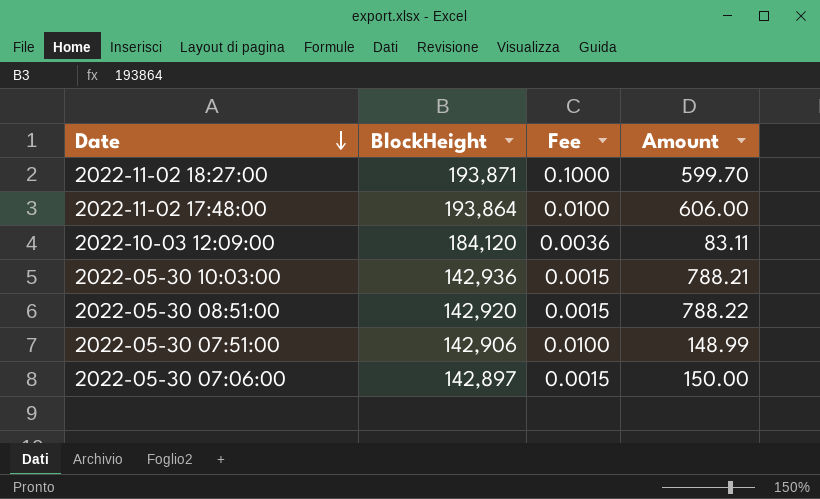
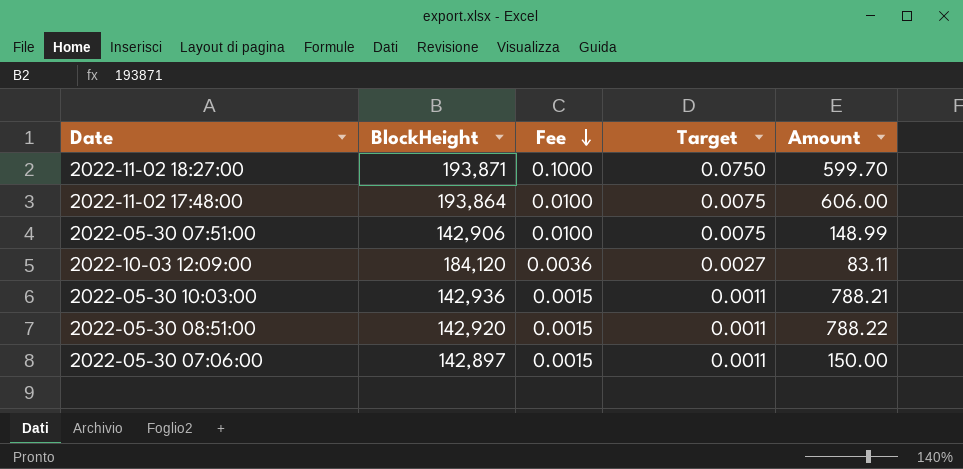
row order: Date descending -> Fee descending
column Target | formula: none -> [Fee] * 0.75

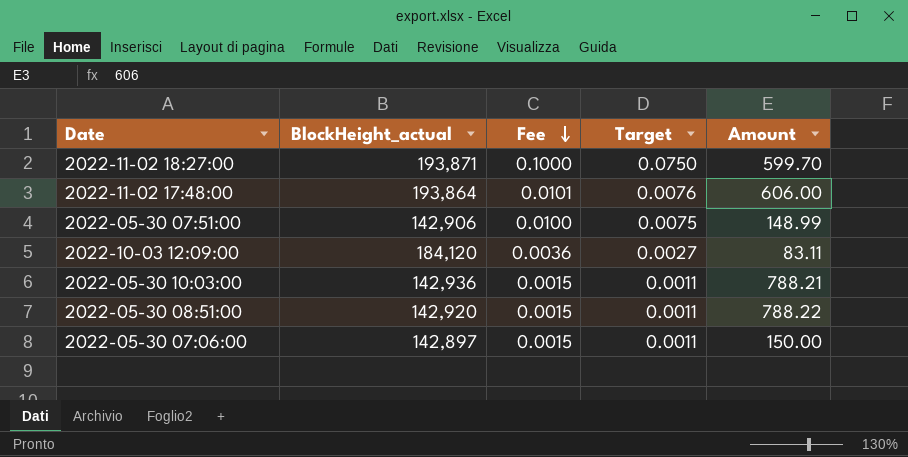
column name: BlockHeight -> BlockHeight_actual
2022-11-02 17:48:00 | Fee: 0.0100 -> 0.0101
2022-11-02 17:48:00 | Target: 0.0075 -> 0.0076

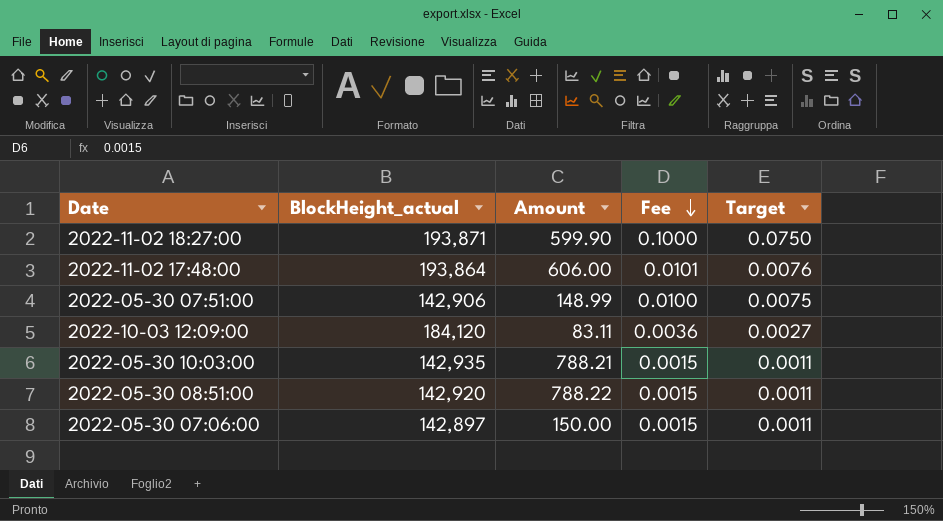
column Amount | position: 5 -> 3
2022-11-02 18:27:00 | Amount: 599.70 -> 599.90
2022-05-30 10:03:00 | BlockHeight_actual: 142,936 -> 142,935

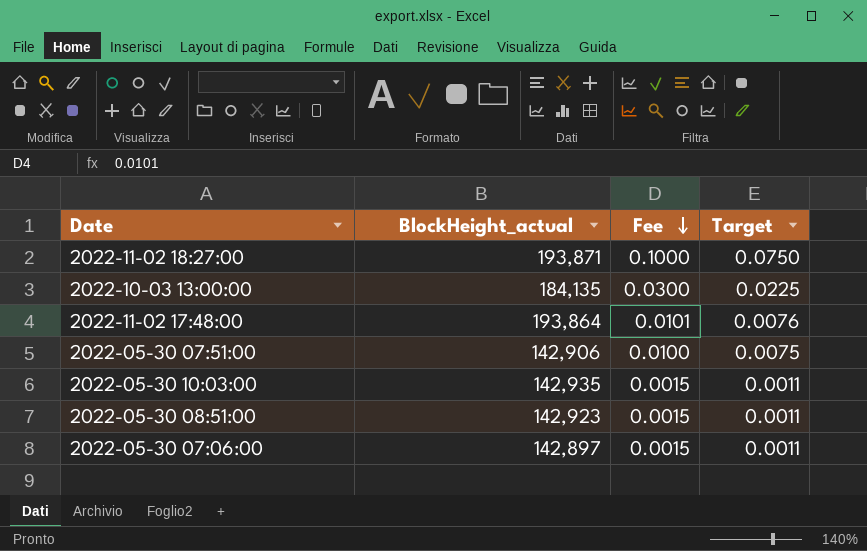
column Amount | position: 3 -> none
row 2022-10-03 12:09:00: 184,120 | 83.11 | 0.0036 | 0.0027 -> none
row 2022-10-03 13:00:00: none -> 184,135 | 0.0300 | 0.0225
2022-05-30 08:51:00 | BlockHeight_actual: 142,920 -> 142,923

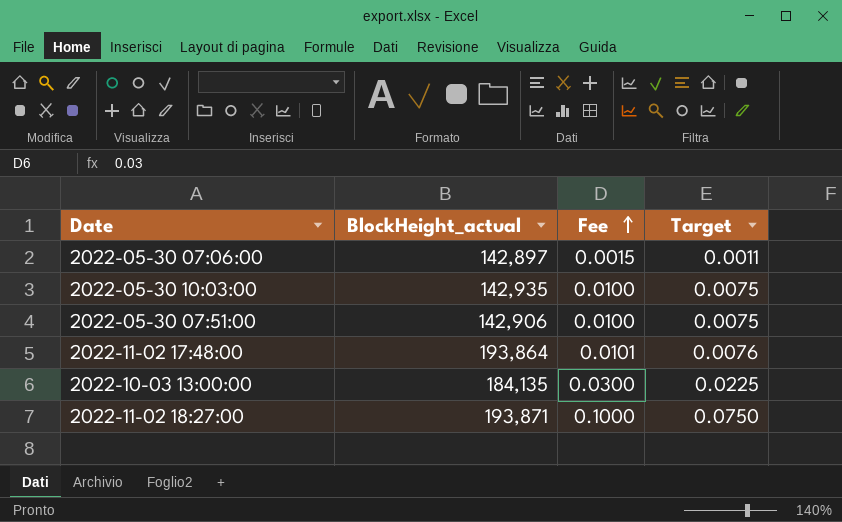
row order: Fee descending -> Fee ascending
row 2022-05-30 08:51:00: 142,923 | 0.0015 | 0.0011 -> none
2022-05-30 10:03:00 | Fee: 0.0015 -> 0.0100
2022-05-30 10:03:00 | Target: 0.0011 -> 0.0075

